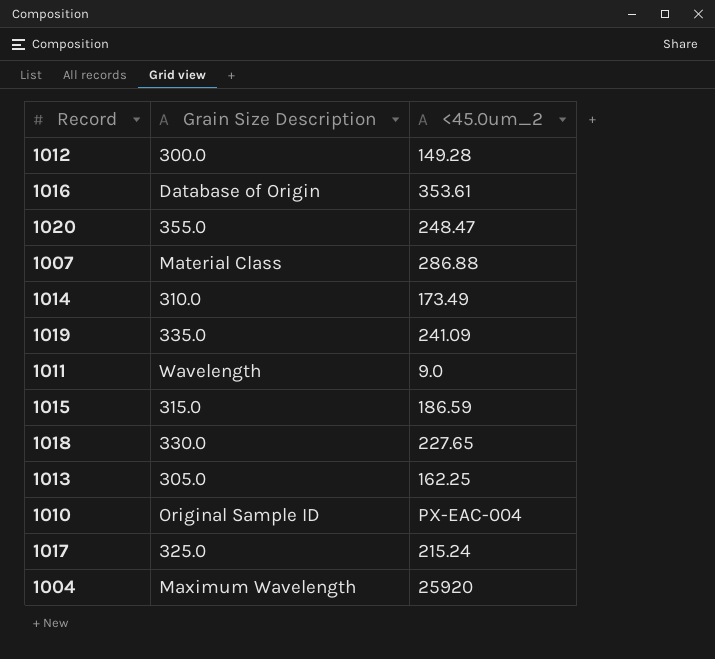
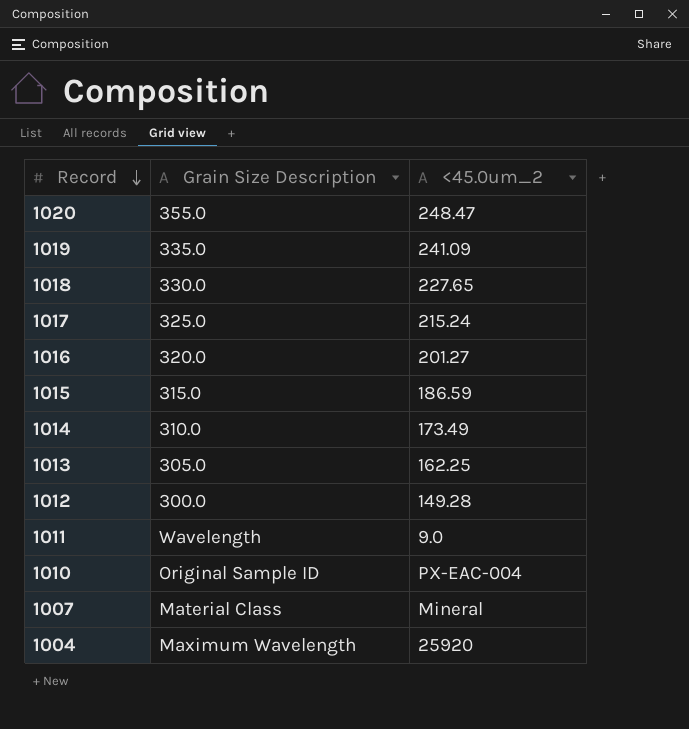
row order: none -> Record descending
1016 | Grain Size Description: Database of Origin -> 320.0
1016 | <45.0um_2: 353.61 -> 201.27
1007 | <45.0um_2: 286.88 -> Mineral

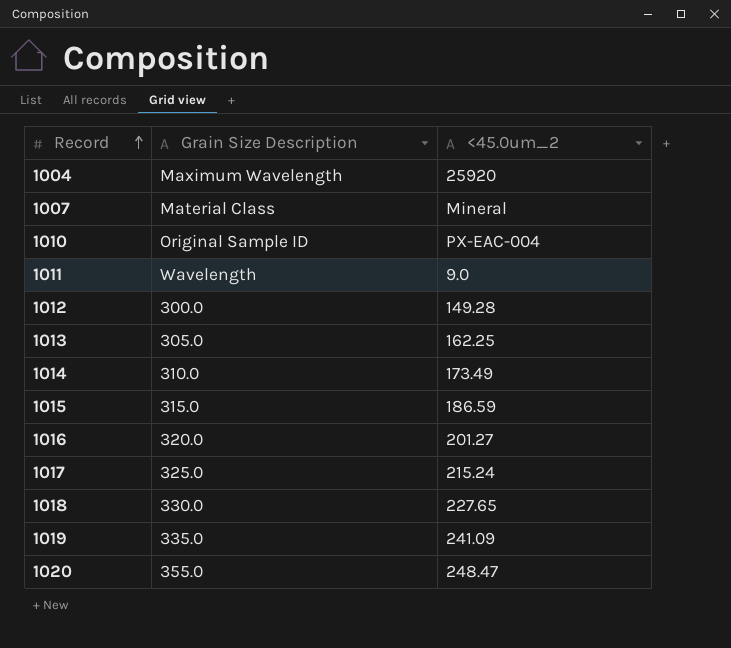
row order: Record descending -> Record ascending

